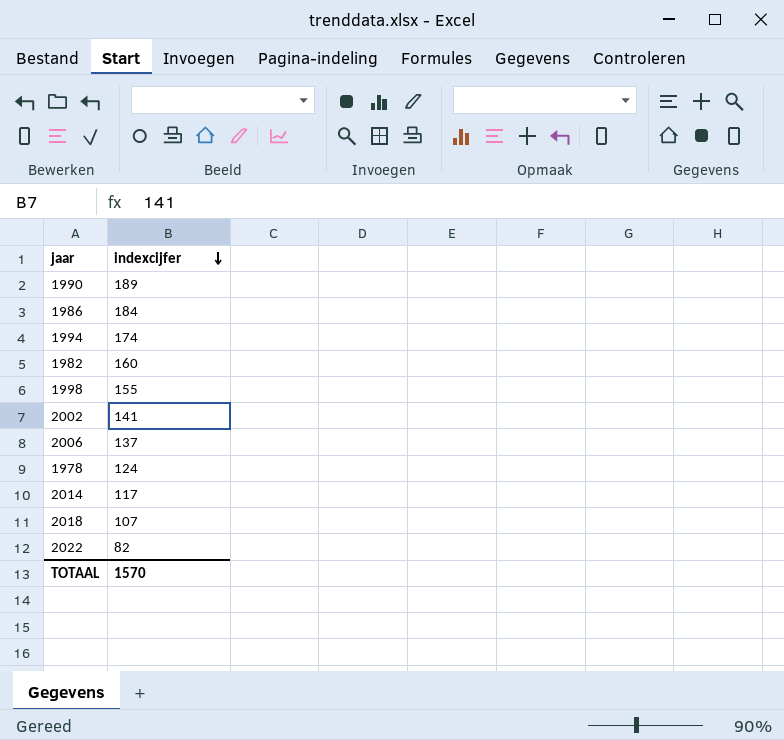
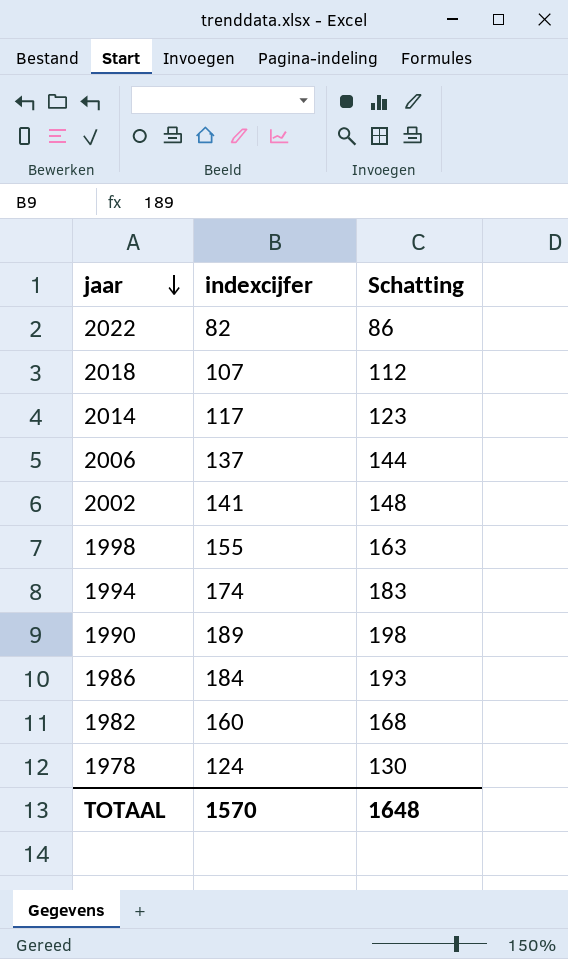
row order: indexcijfer descending -> jaar descending
column Schatting | formula: none -> [indexcijfer] * 1,05

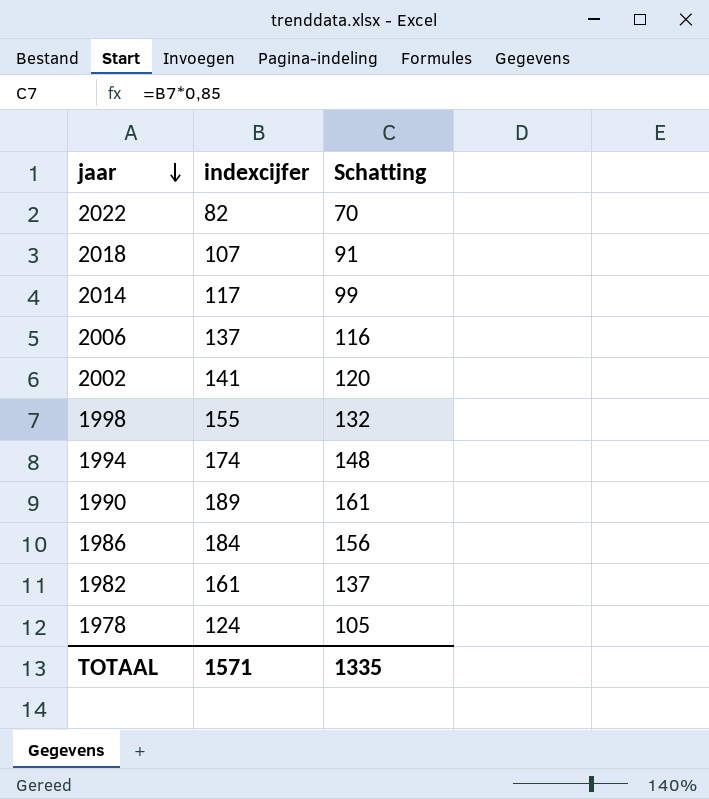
column Schatting | formula: [indexcijfer] * 1,05 -> [indexcijfer] * 0,85
1982 | indexcijfer: 160 -> 161
TOTAAL | indexcijfer: 1570 -> 1571
TOTAAL | Schatting: 1648 -> 1335

